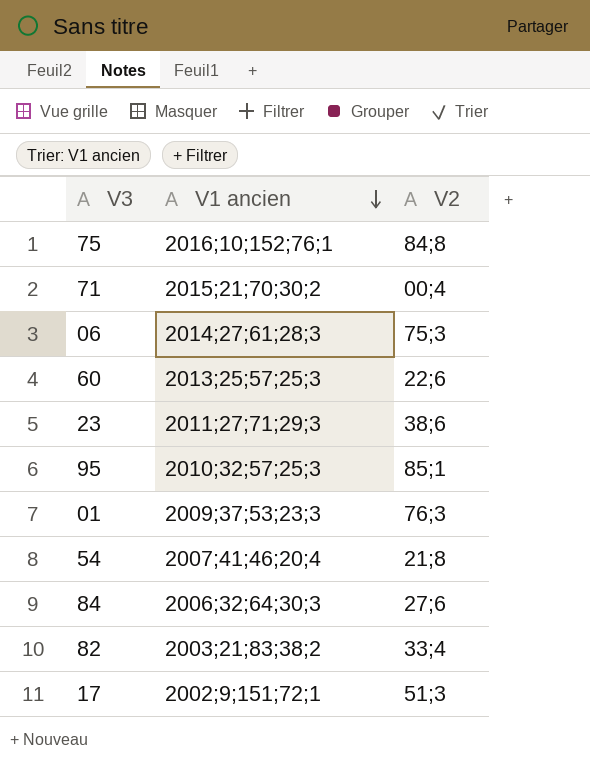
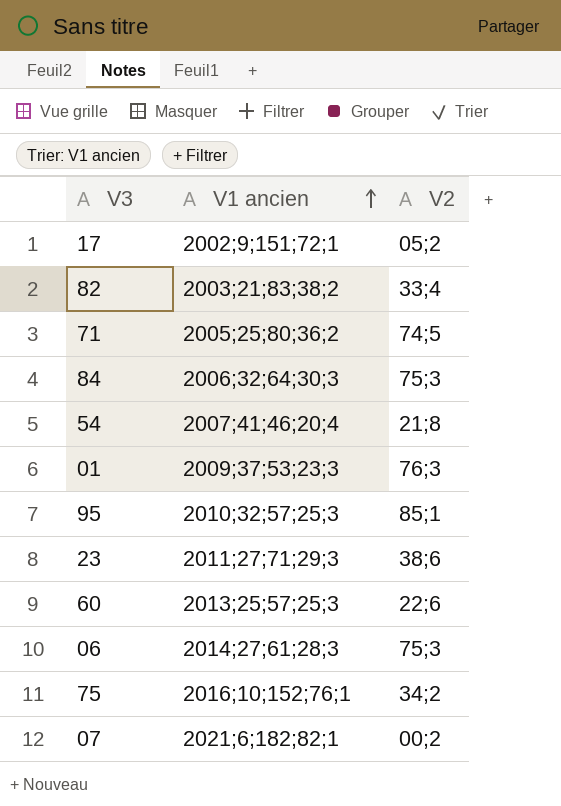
row order: V1 ancien descending -> V1 ancien ascending
17 | V2: 51;3 -> 05;2
71 | V1 ancien: 2015;21;70;30;2 -> 2005;25;80;36;2
71 | V2: 00;4 -> 74;5
84 | V2: 27;6 -> 75;3
75 | V2: 84;8 -> 34;2
row 07: none -> 2021;6;182;82;1 | 00;2

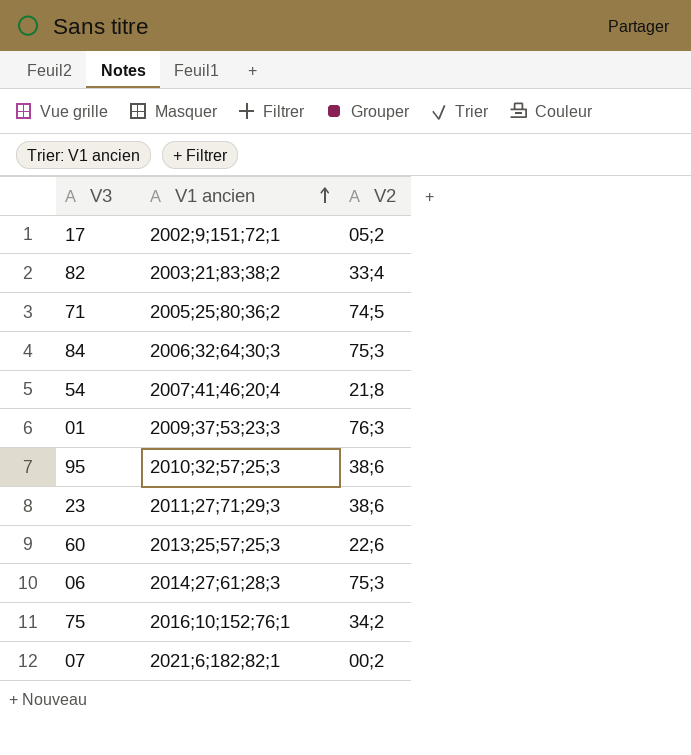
95 | V2: 85;1 -> 38;6

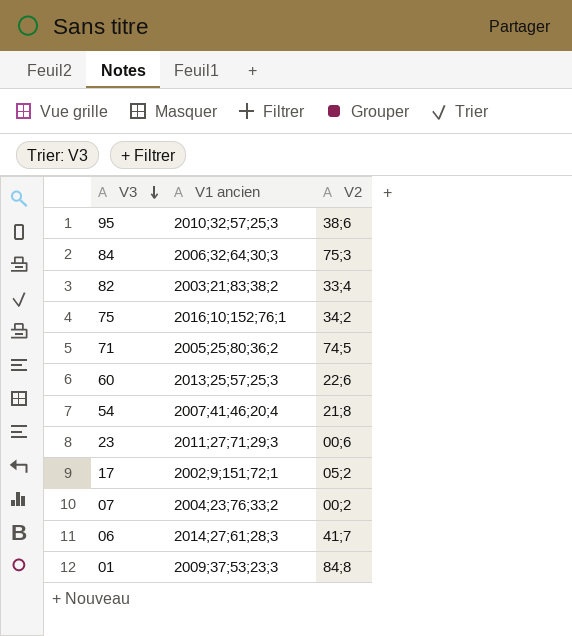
row order: V1 ancien ascending -> V3 descending
23 | V2: 38;6 -> 00;6
07 | V1 ancien: 2021;6;182;82;1 -> 2004;23;76;33;2
06 | V2: 75;3 -> 41;7
01 | V2: 76;3 -> 84;8

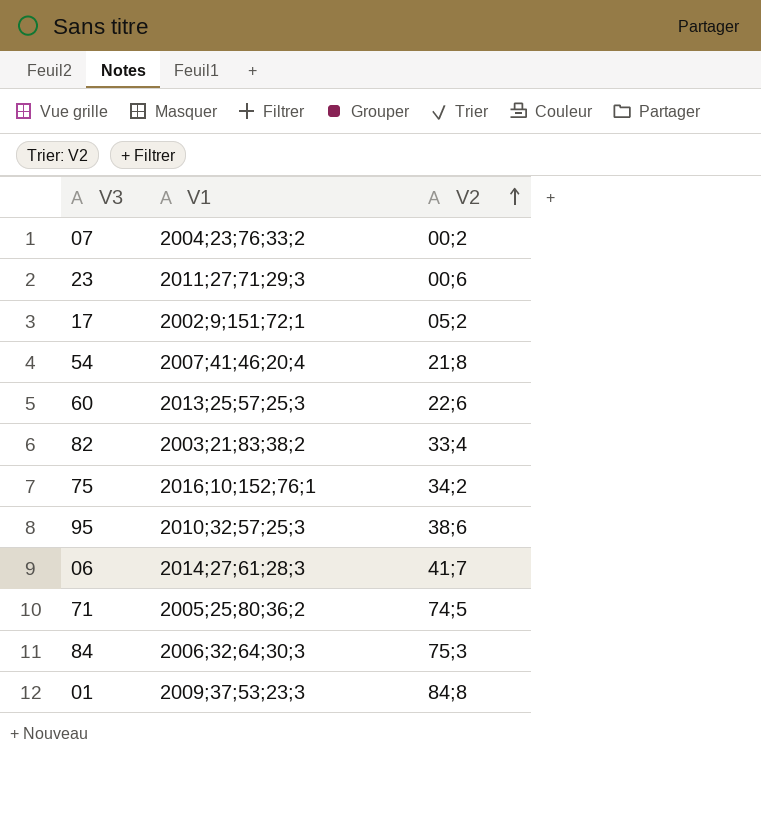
row order: V3 descending -> V2 ascending
column name: V1 ancien -> V1

